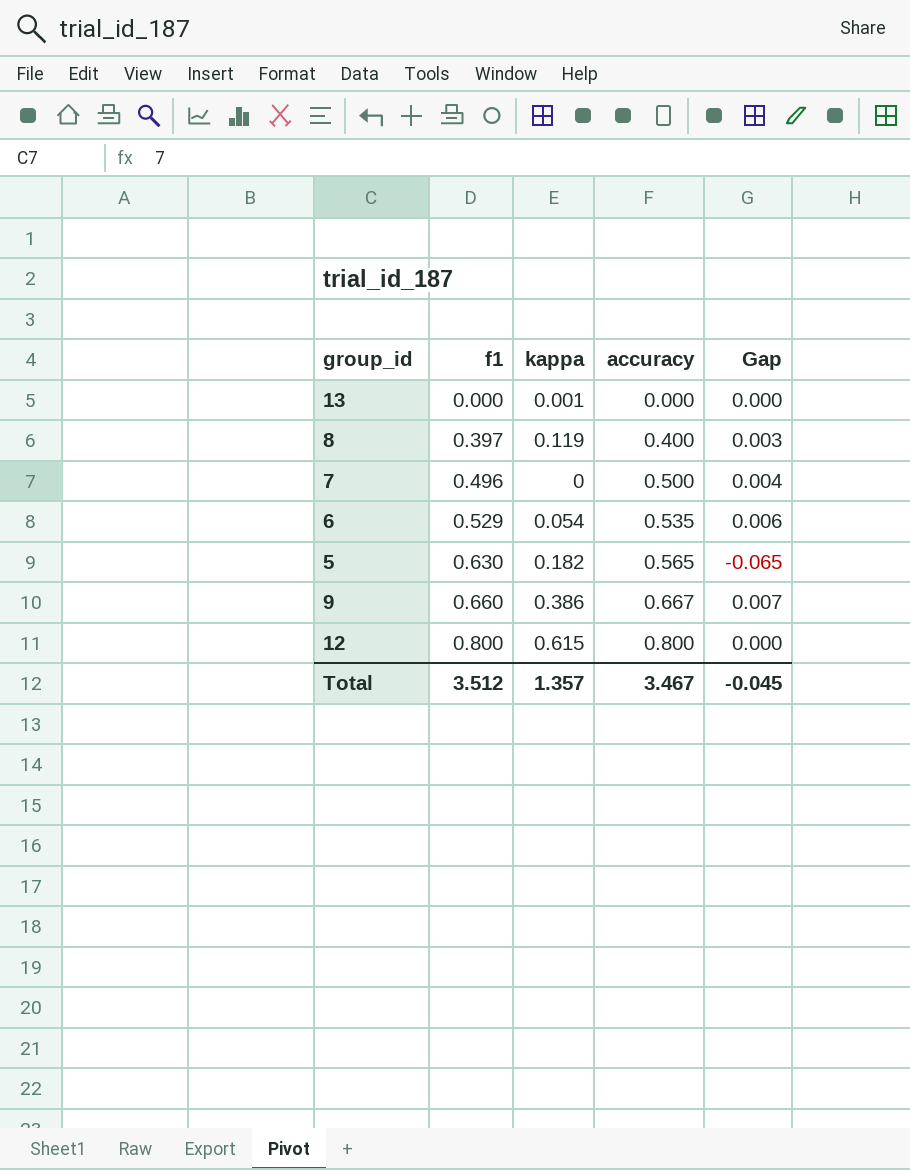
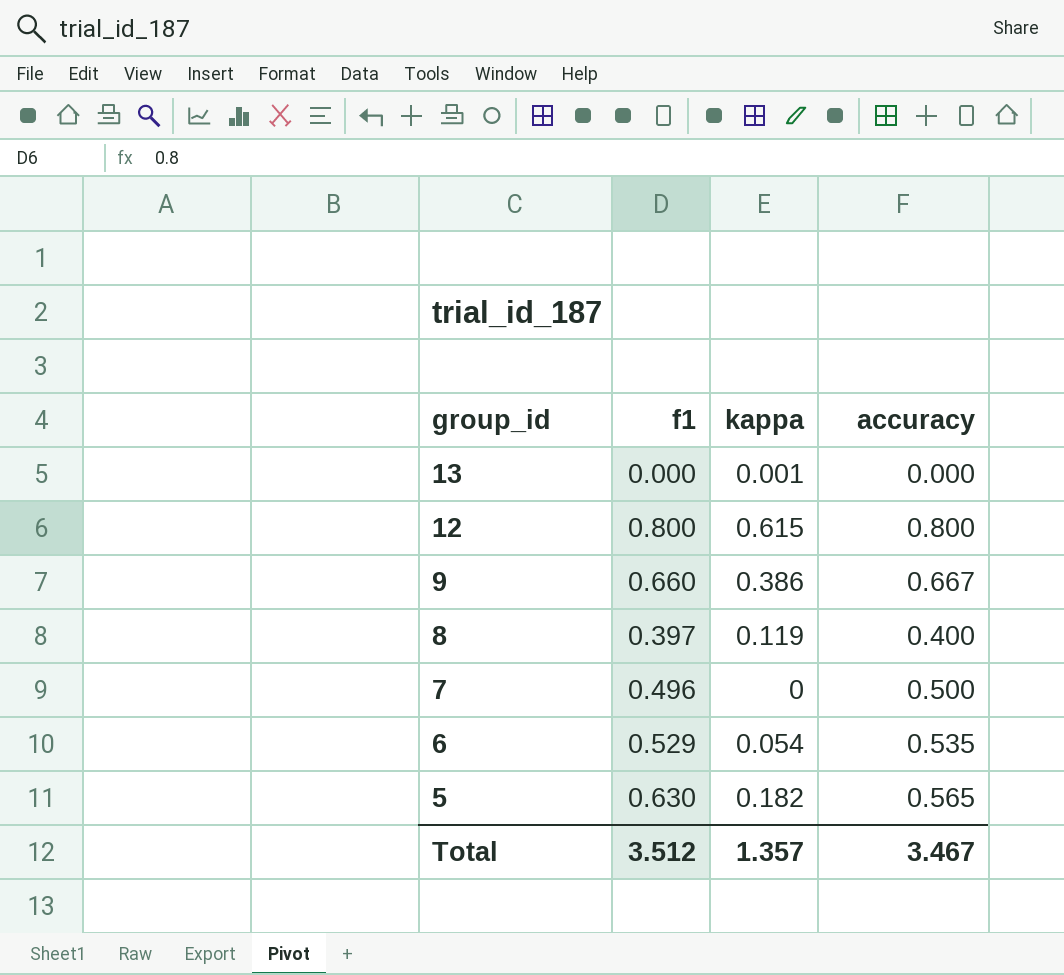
row order: f1 ascending -> group_id descending
column Gap | formula: [accuracy] - [f1] -> none

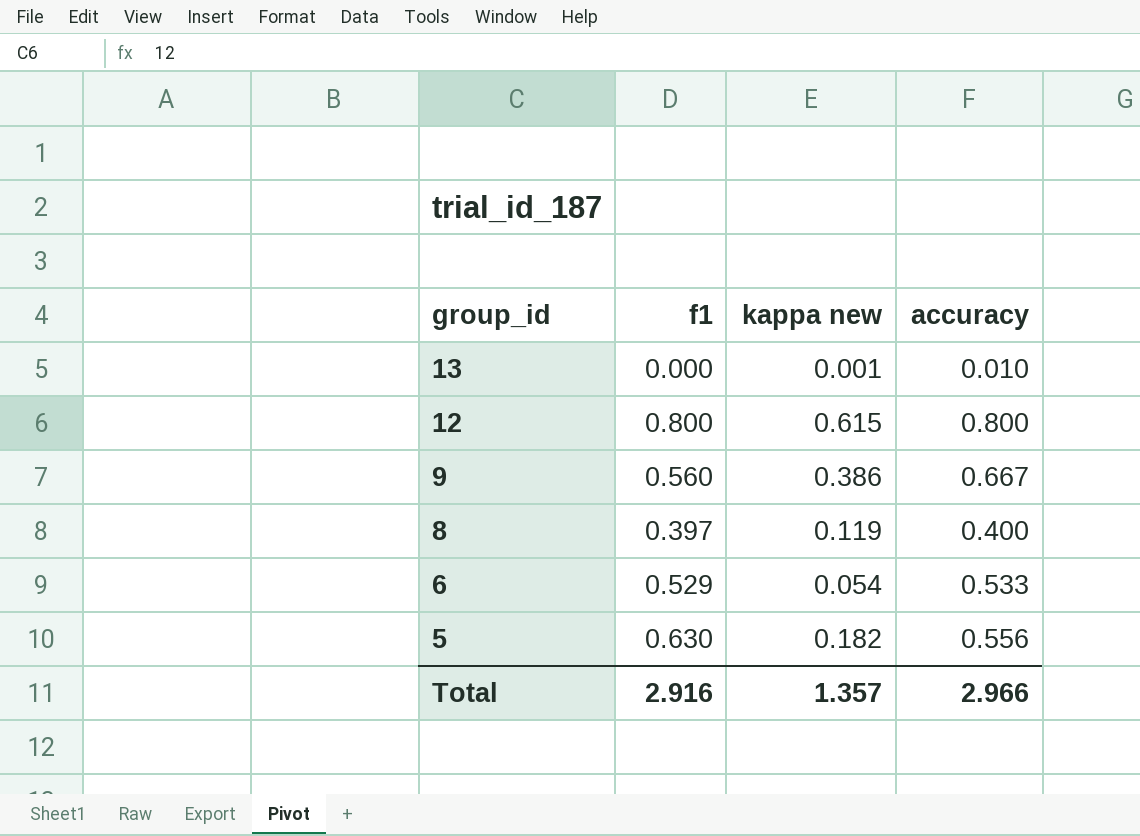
column name: kappa -> kappa new
row 7: 0.496 | 0 | 0.500 -> none
13 | accuracy: 0.000 -> 0.010
9 | f1: 0.660 -> 0.560
6 | accuracy: 0.535 -> 0.533
5 | accuracy: 0.565 -> 0.556
Total | f1: 3.512 -> 2.916
Total | accuracy: 3.467 -> 2.966

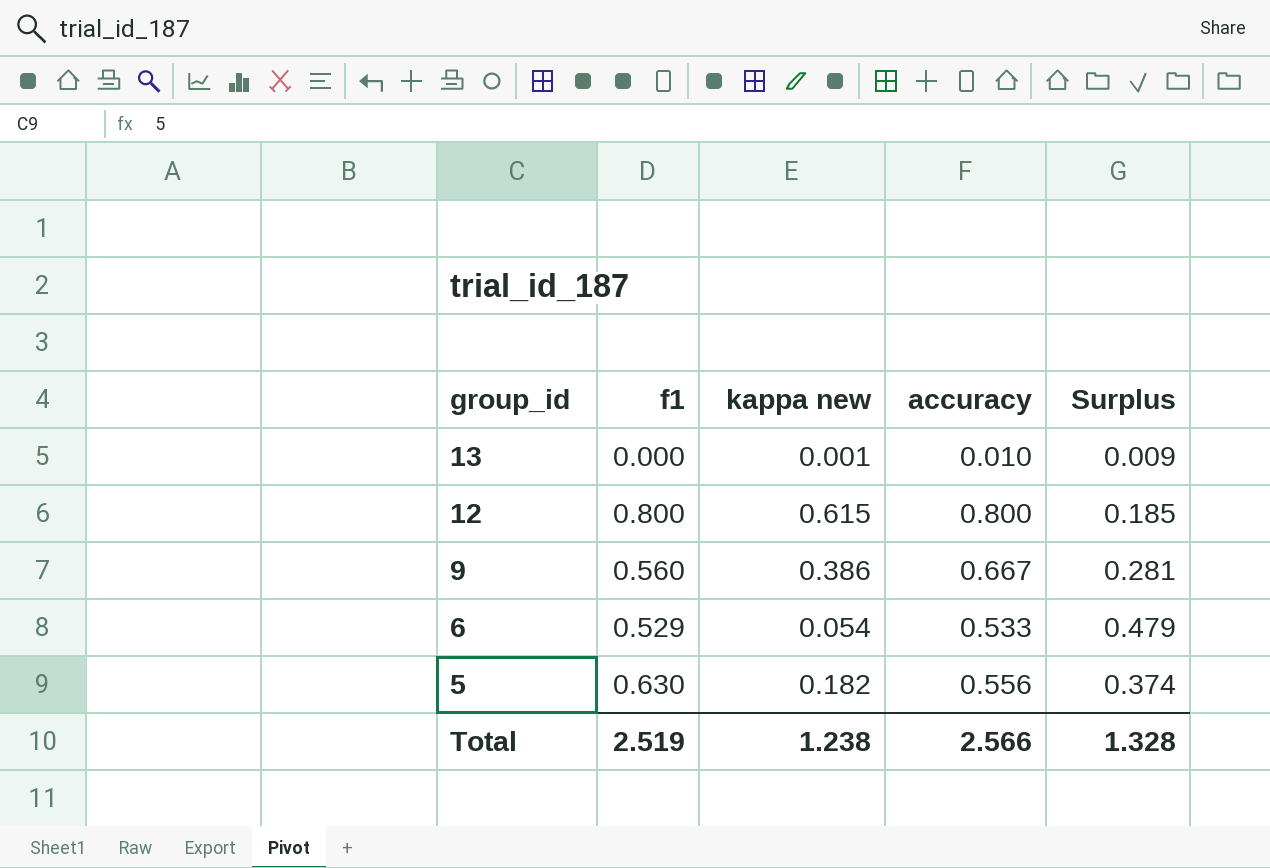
column Surplus | formula: none -> [accuracy] - [kappa new]
row 8: 0.397 | 0.119 | 0.400 -> none
Total | f1: 2.916 -> 2.519
Total | kappa new: 1.357 -> 1.238
Total | accuracy: 2.966 -> 2.566

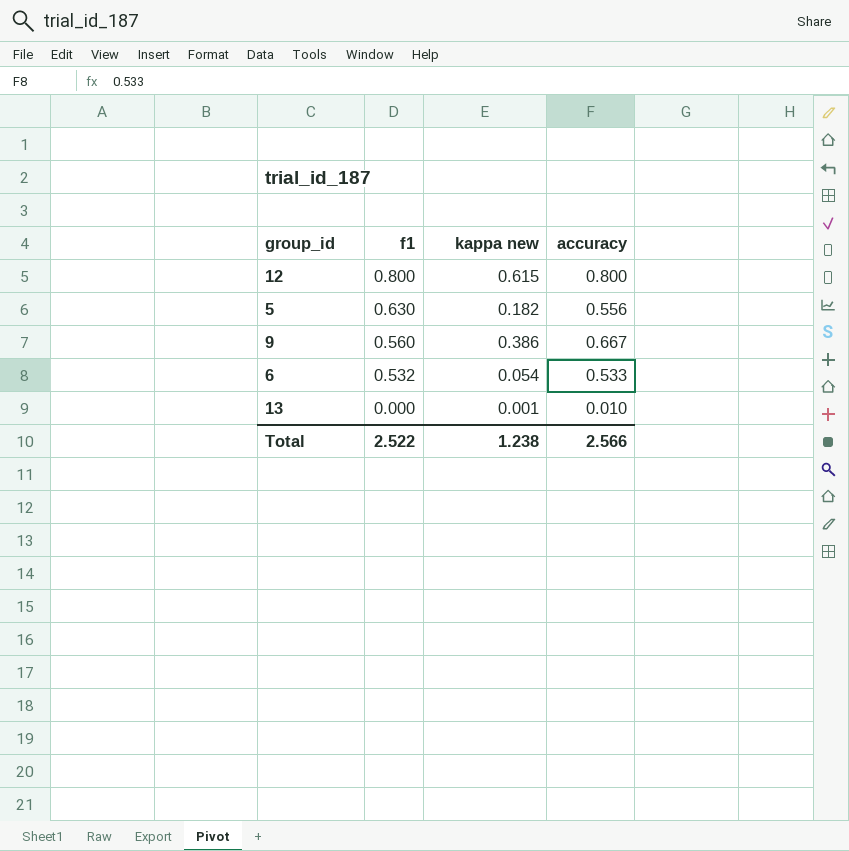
row order: group_id descending -> f1 descending
column Surplus | formula: [accuracy] - [kappa new] -> none
6 | f1: 0.529 -> 0.532
Total | f1: 2.519 -> 2.522

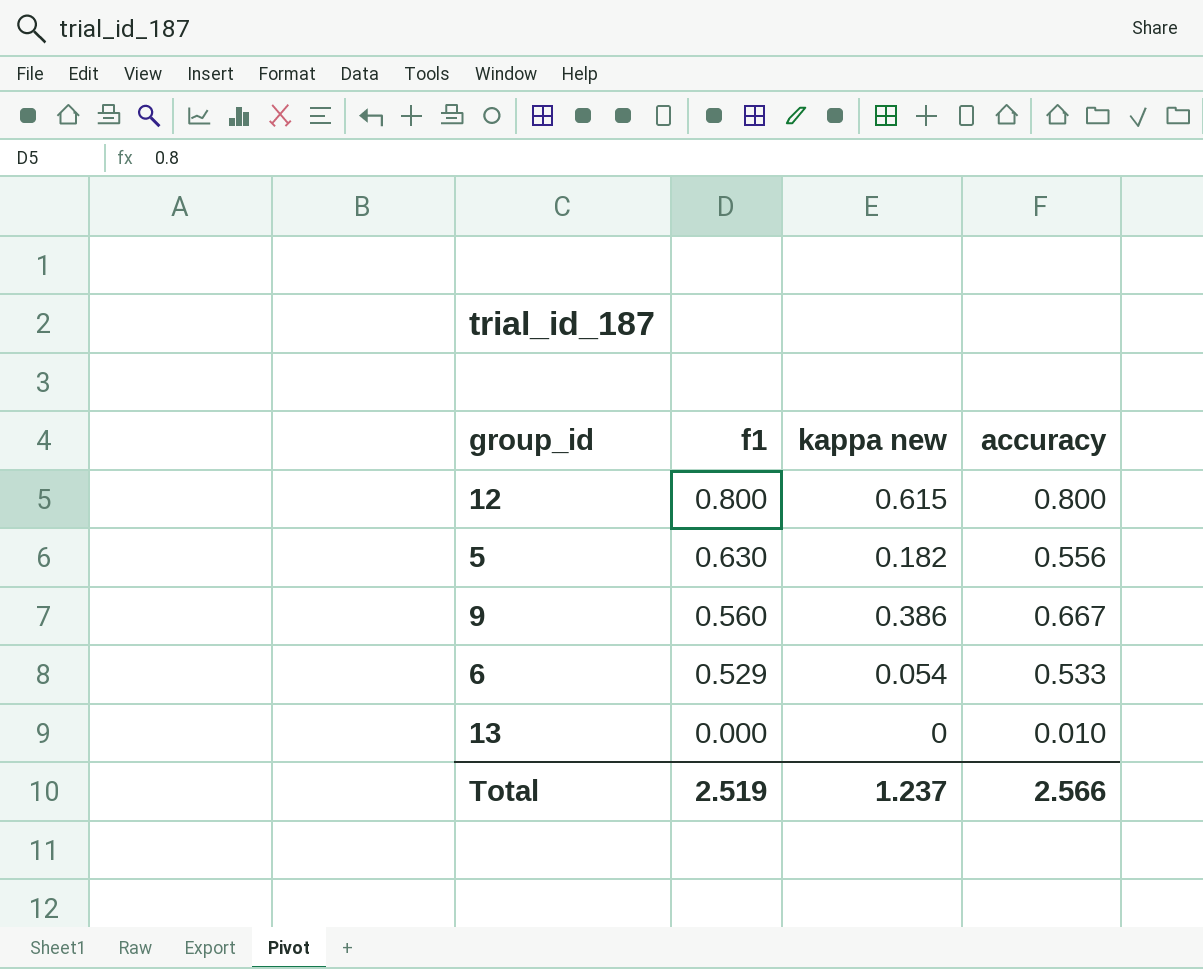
6 | f1: 0.532 -> 0.529
13 | kappa new: 0.001 -> 0
Total | f1: 2.522 -> 2.519
Total | kappa new: 1.238 -> 1.237

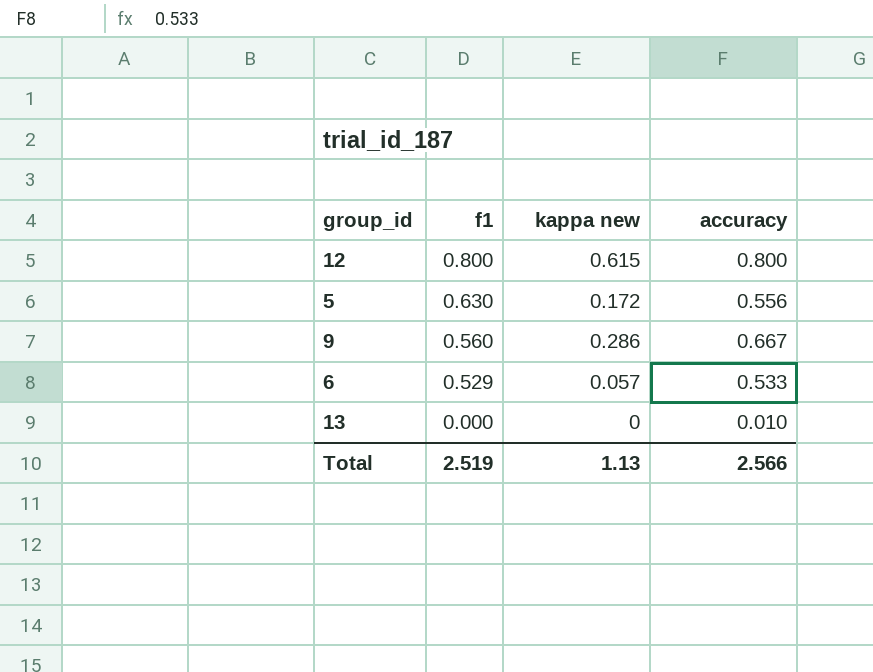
5 | kappa new: 0.182 -> 0.172
9 | kappa new: 0.386 -> 0.286
6 | kappa new: 0.054 -> 0.057
Total | kappa new: 1.237 -> 1.13

